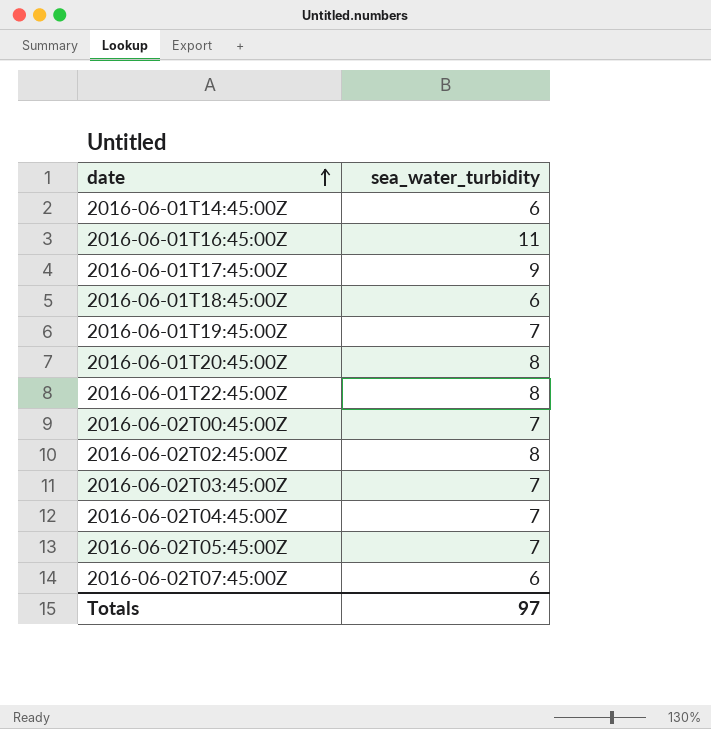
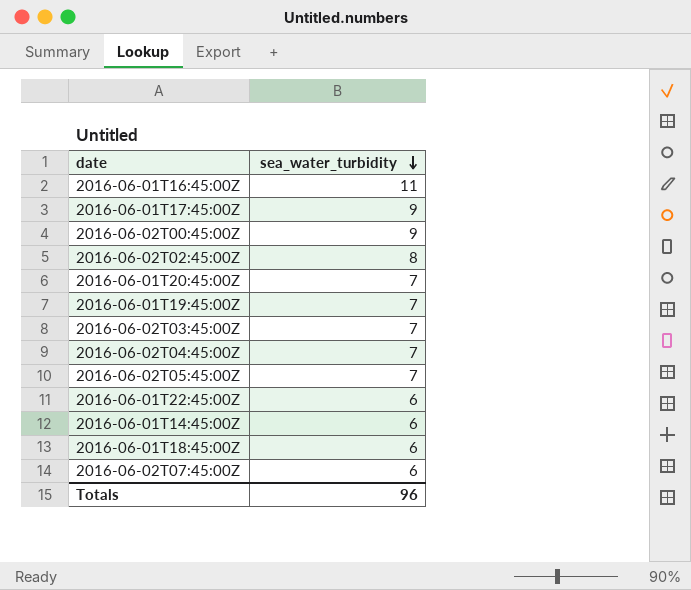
row order: date ascending -> sea_water_turbidity descending
2016-06-02T00:45:00Z | sea_water_turbidity: 7 -> 9
2016-06-01T20:45:00Z | sea_water_turbidity: 8 -> 7
2016-06-01T22:45:00Z | sea_water_turbidity: 8 -> 6
Totals | sea_water_turbidity: 97 -> 96

